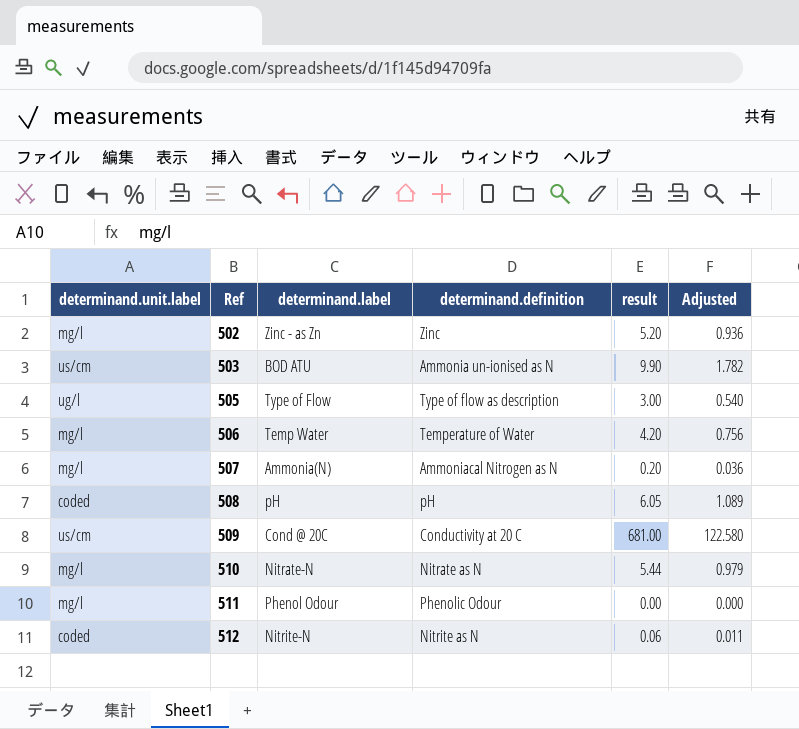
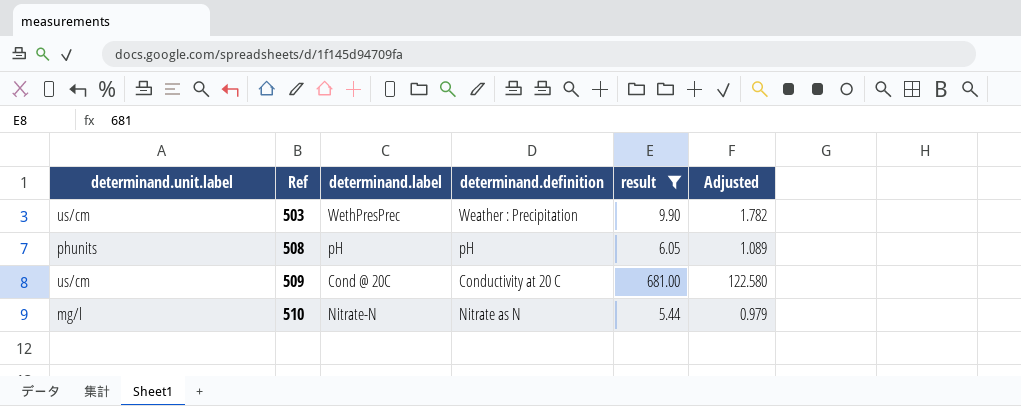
filter: none -> result >= 5.44
503 | determinand.label: BOD ATU -> WethPresPrec
503 | determinand.definition: Ammonia un-ionised as N -> Weather : Precipitation
508 | determinand.unit.label: coded -> phunits

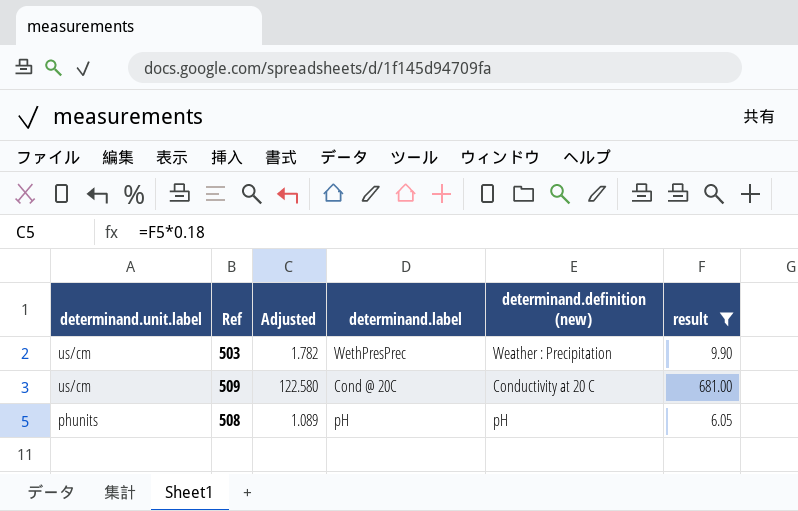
row order: Ref ascending -> determinand.unit.label descending
column Adjusted | position: 6 -> 3
column name: determinand.definition -> determinand.definition (new)
row 510: mg/l | Nitrate-N | Nitrate as N | 5.44 | 0.979 -> none

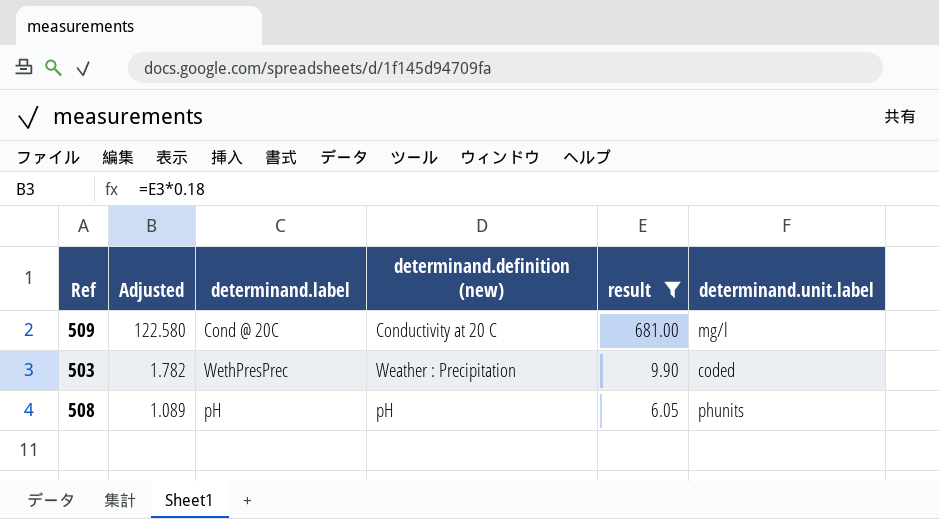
row order: determinand.unit.label descending -> Adjusted descending
column determinand.unit.label | position: 1 -> 6
509 | determinand.unit.label: us/cm -> mg/l
503 | determinand.unit.label: us/cm -> coded

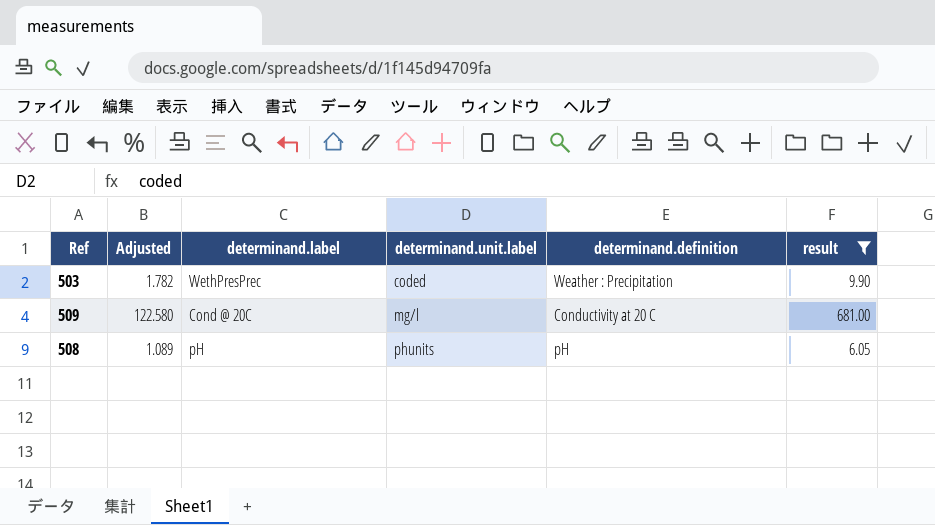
row order: Adjusted descending -> determinand.unit.label ascending
column determinand.unit.label | position: 6 -> 4
column name: determinand.definition (new) -> determinand.definition

